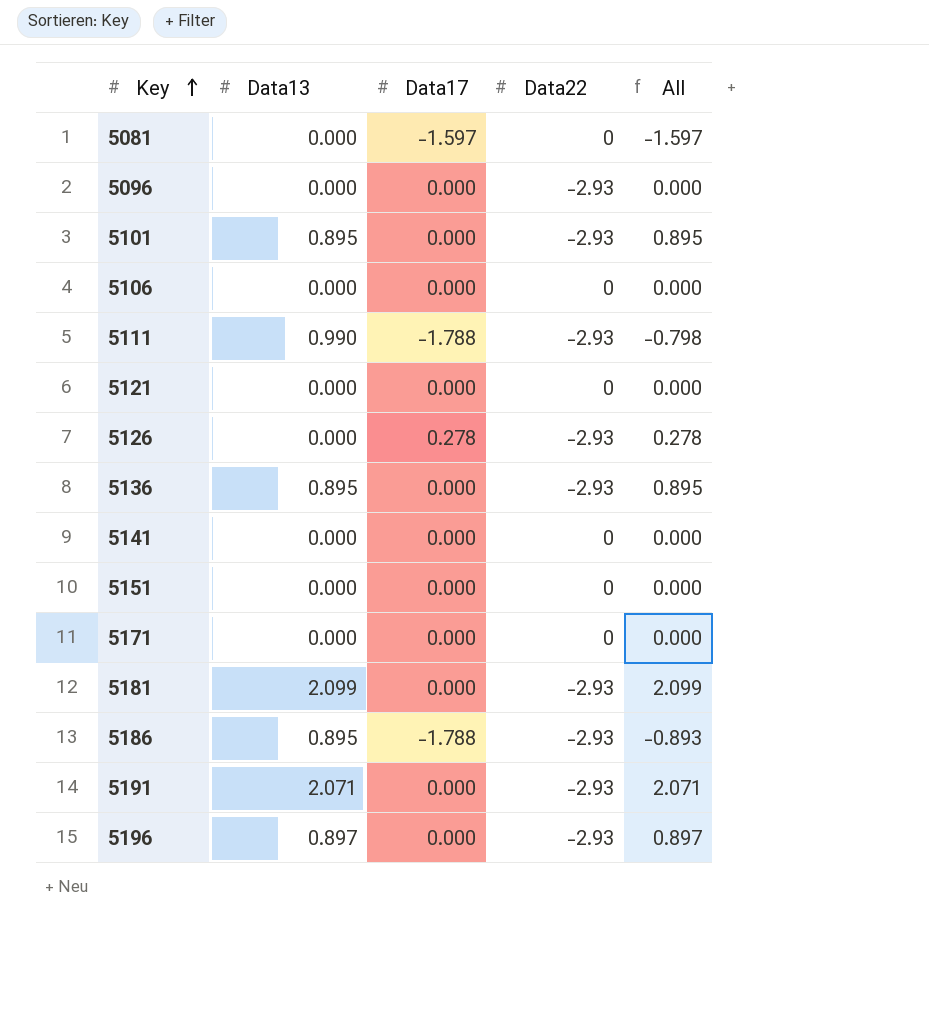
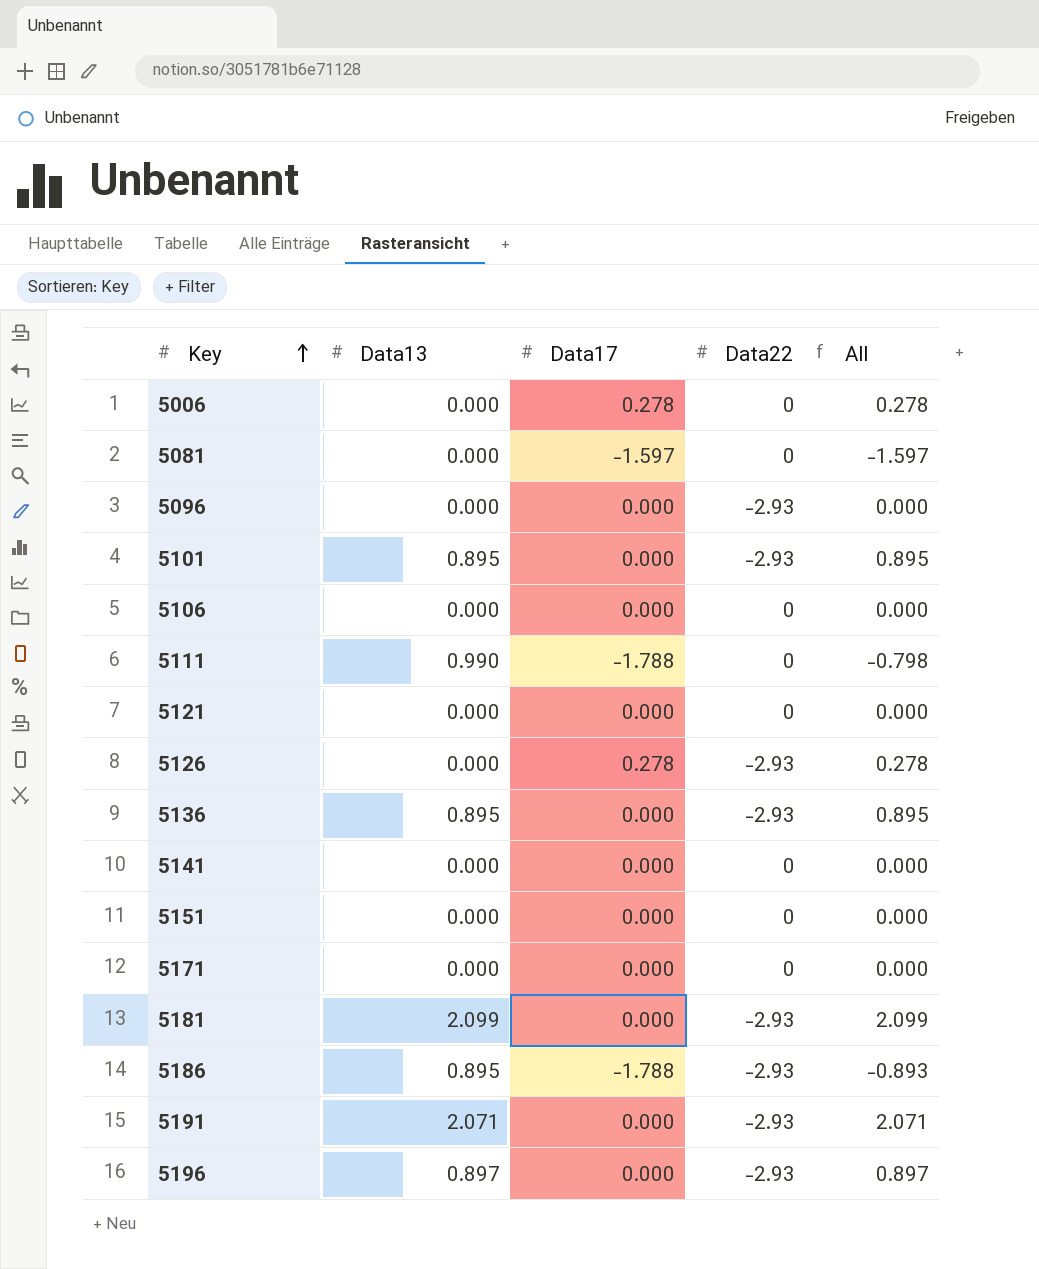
row 5006: none -> 0.000 | 0.278 | 0 | 0.278
5111 | Data22: -2.93 -> 0

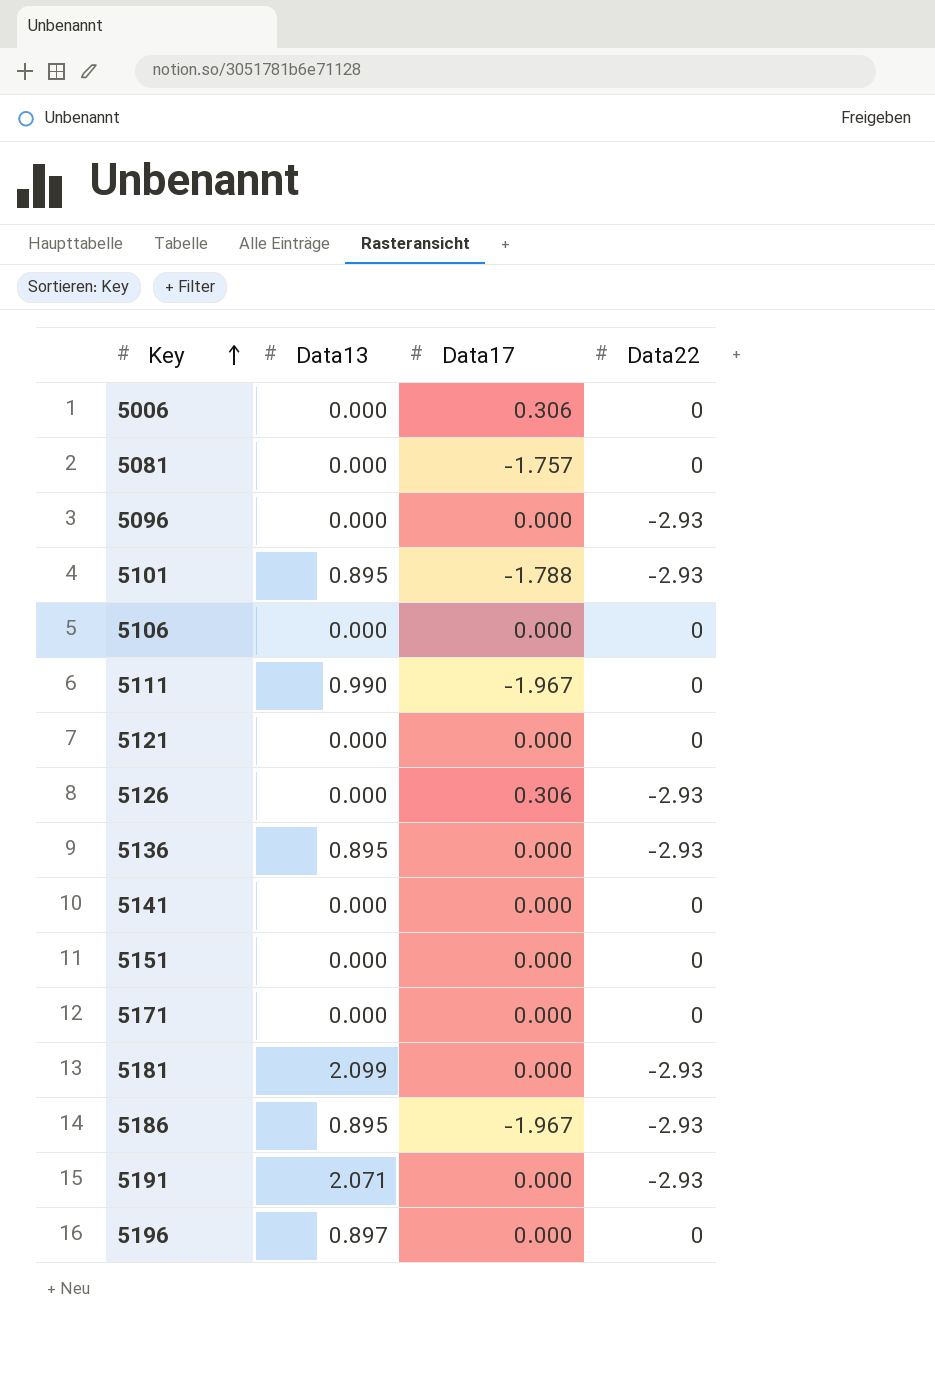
column All | formula: [Data13] + [Data17] -> none
5006 | Data17: 0.278 -> 0.306
5081 | Data17: -1.597 -> -1.757
5101 | Data17: 0.000 -> -1.788
5111 | Data17: -1.788 -> -1.967
5126 | Data17: 0.278 -> 0.306
5186 | Data17: -1.788 -> -1.967
5196 | Data22: -2.93 -> 0

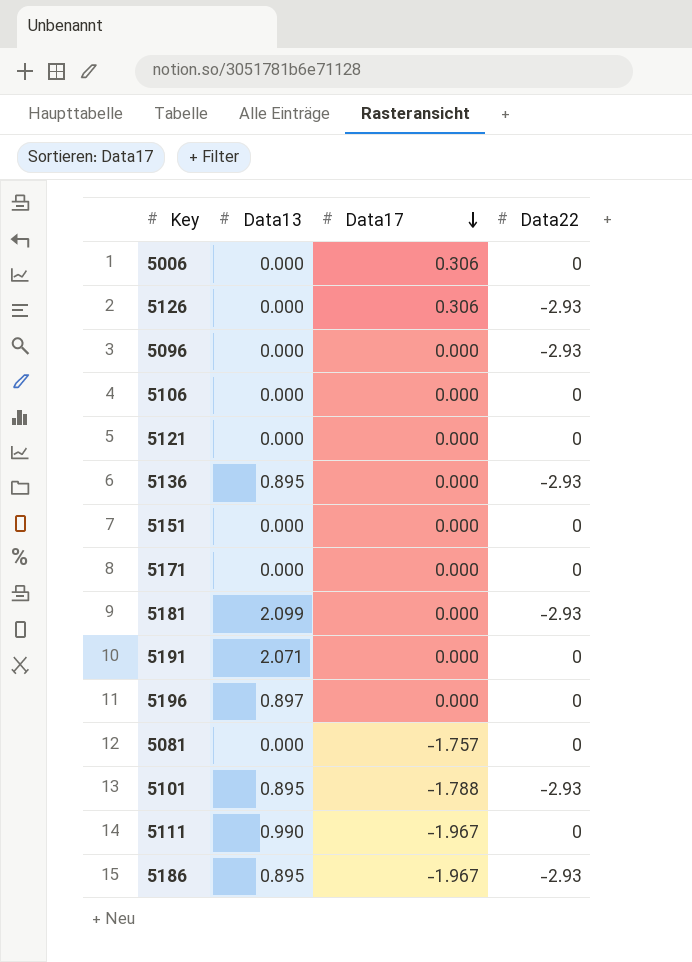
row order: Key ascending -> Data17 descending
row 5141: 0.000 | 0.000 | 0 -> none
5191 | Data22: -2.93 -> 0

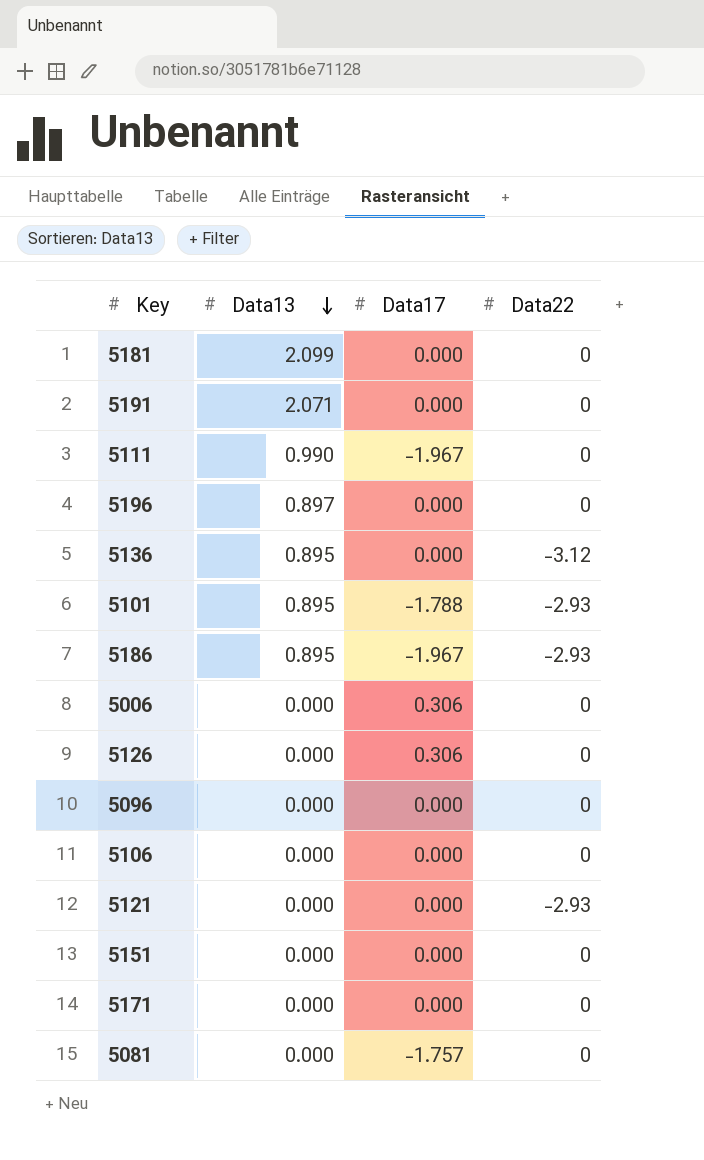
row order: Data17 descending -> Data13 descending
5181 | Data22: -2.93 -> 0
5136 | Data22: -2.93 -> -3.12
5126 | Data22: -2.93 -> 0
5096 | Data22: -2.93 -> 0
5121 | Data22: 0 -> -2.93

